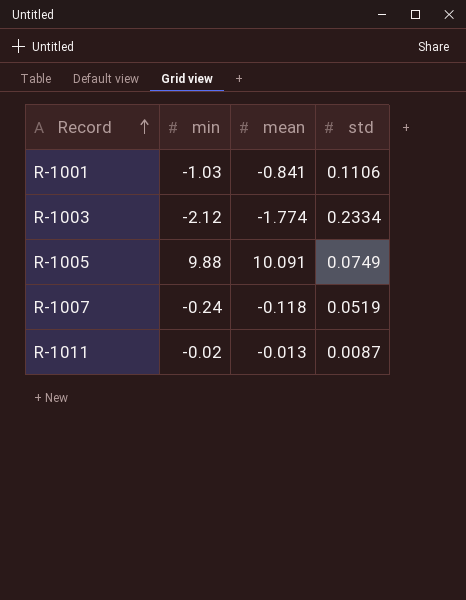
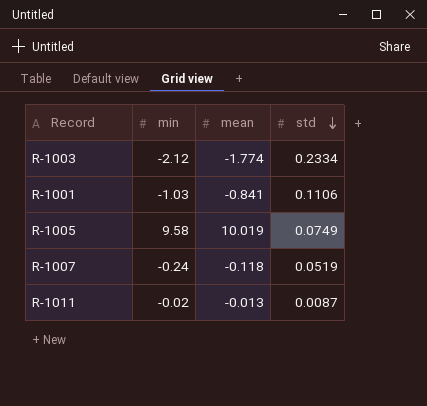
row order: Record ascending -> std descending
R-1005 | min: 9.88 -> 9.58
R-1005 | mean: 10.091 -> 10.019

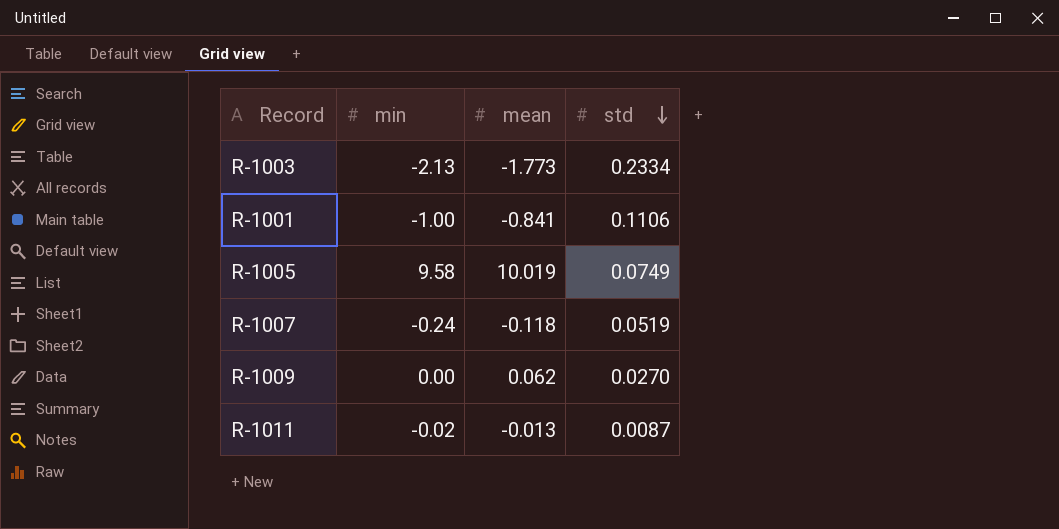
R-1003 | min: -2.12 -> -2.13
R-1003 | mean: -1.774 -> -1.773
R-1001 | min: -1.03 -> -1.00
row R-1009: none -> 0.00 | 0.062 | 0.0270

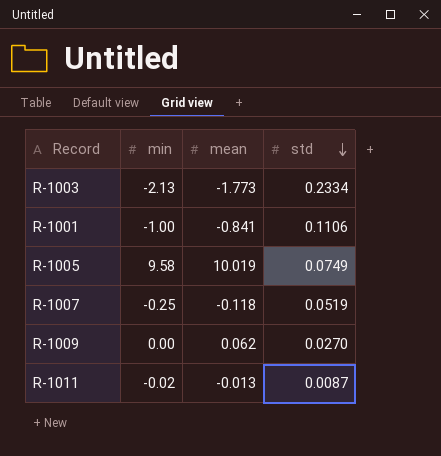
R-1007 | min: -0.24 -> -0.25

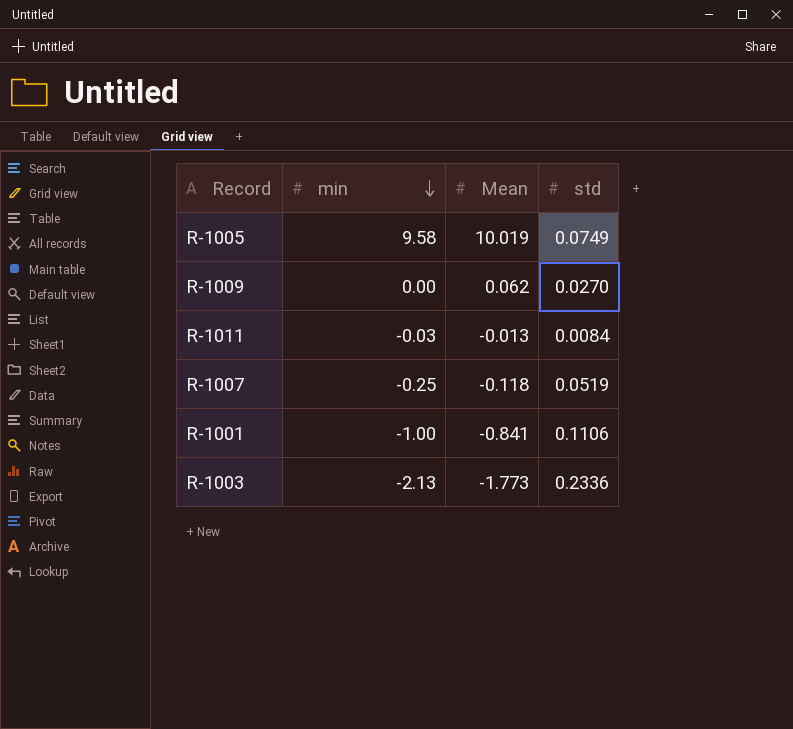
row order: std descending -> min descending
column name: mean -> Mean
R-1011 | min: -0.02 -> -0.03
R-1011 | std: 0.0087 -> 0.0084
R-1003 | std: 0.2334 -> 0.2336

